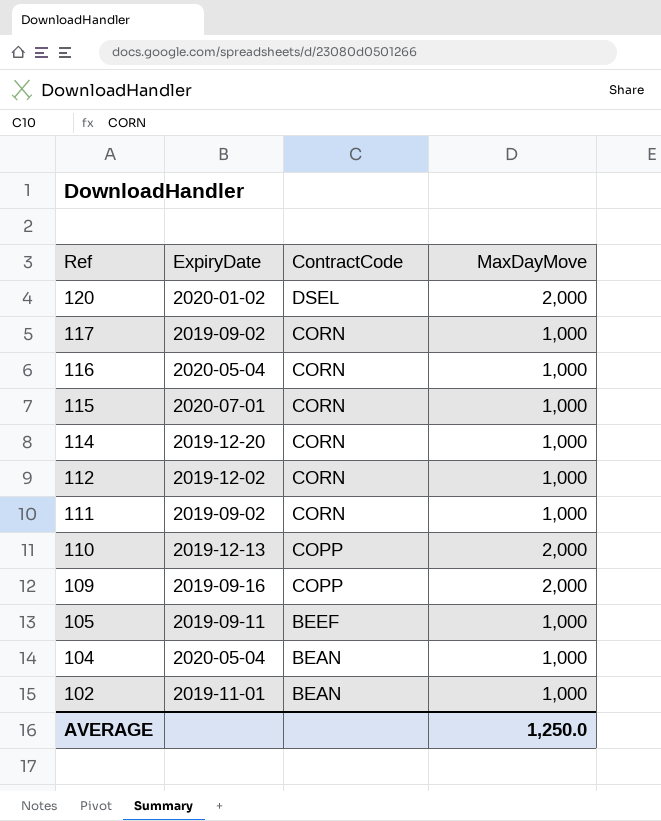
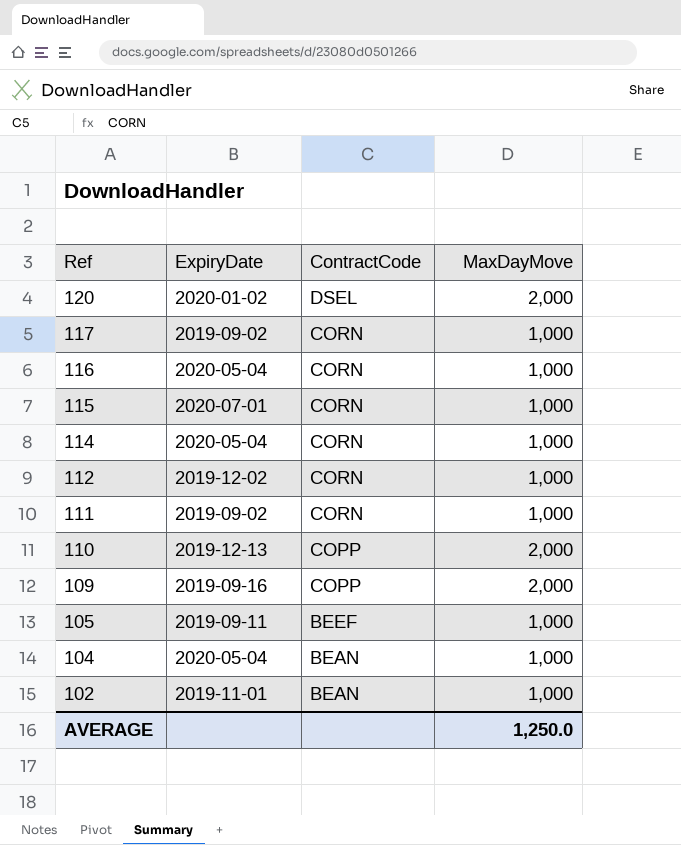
114 | ExpiryDate: 2019-12-20 -> 2020-05-04

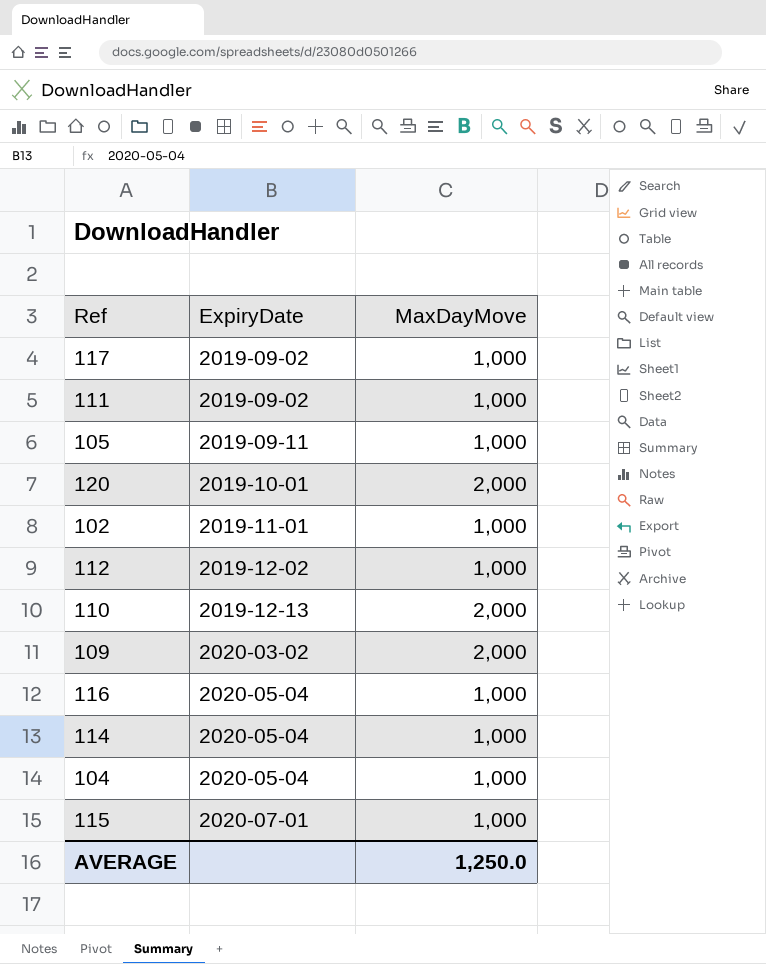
row order: Ref descending -> ExpiryDate ascending
column ContractCode | position: 3 -> none
120 | ExpiryDate: 2020-01-02 -> 2019-10-01
109 | ExpiryDate: 2019-09-16 -> 2020-03-02

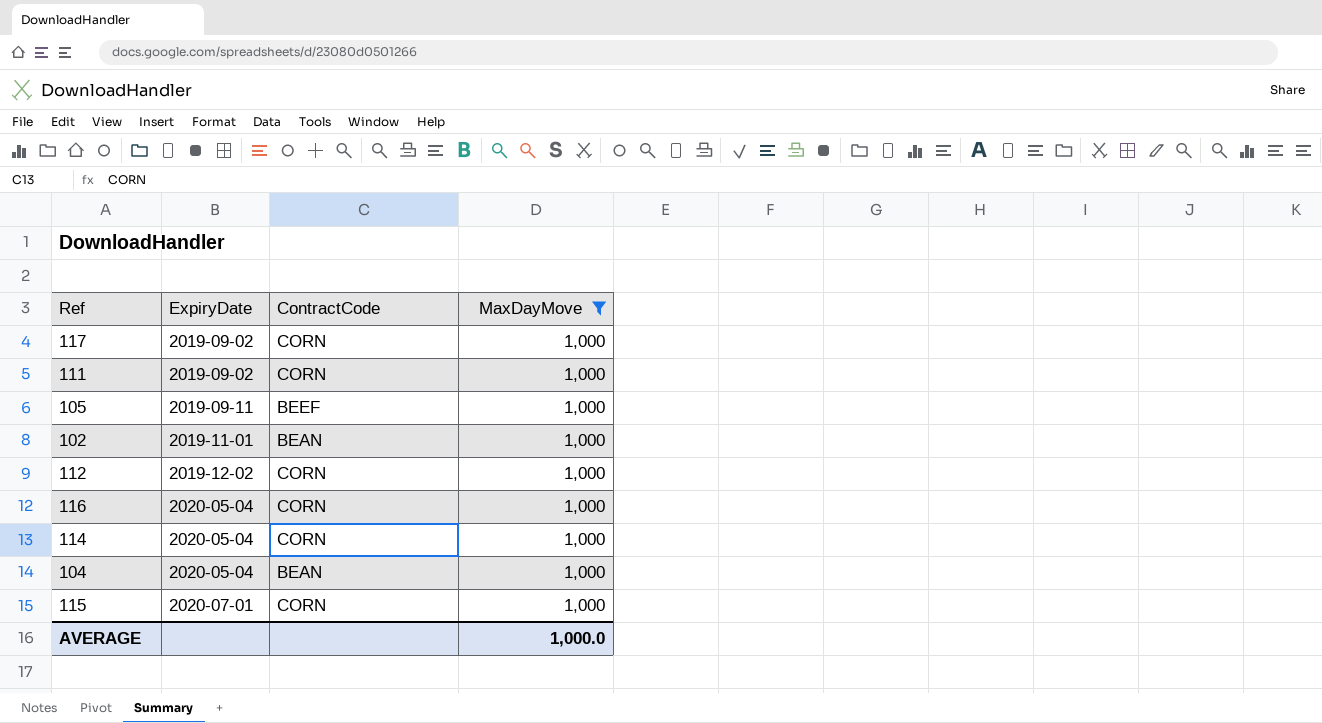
filter: none -> MaxDayMove = 1,000
column ContractCode | position: none -> 3
AVERAGE | MaxDayMove: 1,250.0 -> 1,000.0

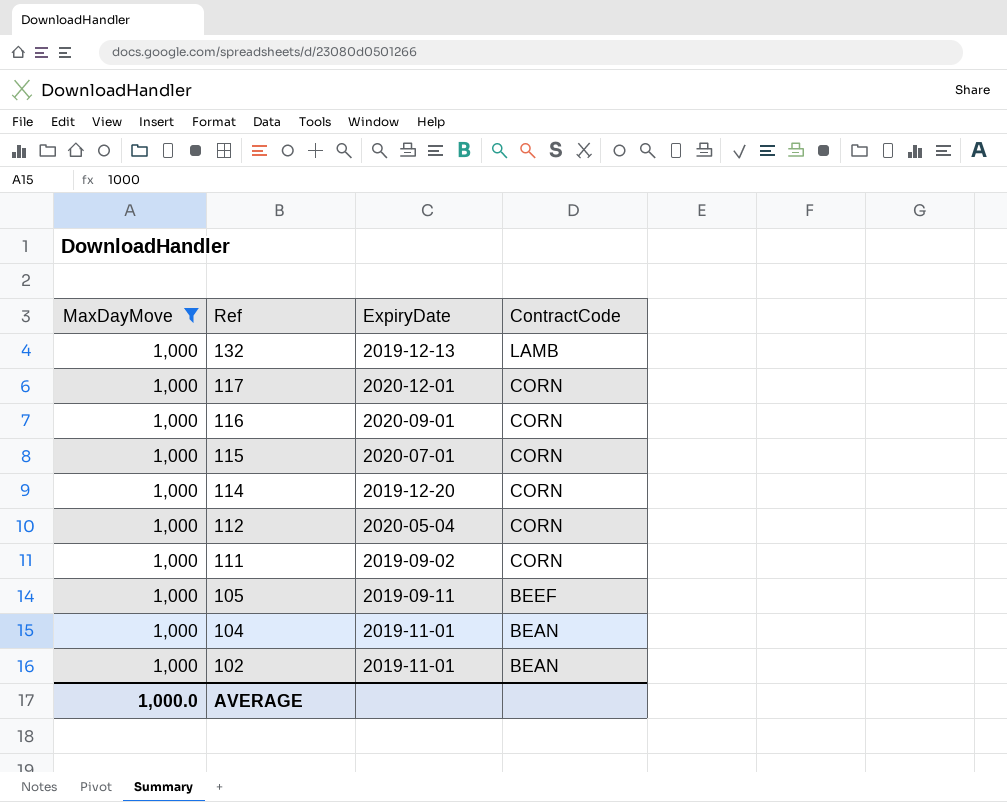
row order: ExpiryDate ascending -> Ref descending
column MaxDayMove | position: 4 -> 1
row 132: none -> 1,000 | 2019-12-13 | LAMB
117 | ExpiryDate: 2019-09-02 -> 2020-12-01
116 | ExpiryDate: 2020-05-04 -> 2020-09-01
114 | ExpiryDate: 2020-05-04 -> 2019-12-20
112 | ExpiryDate: 2019-12-02 -> 2020-05-04
104 | ExpiryDate: 2020-05-04 -> 2019-11-01

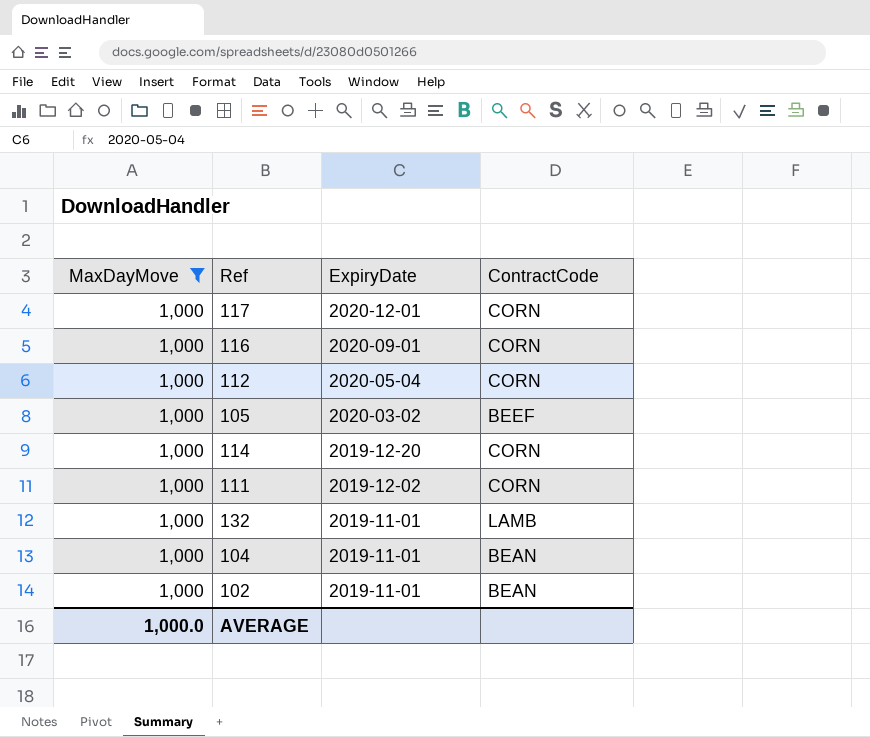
row order: Ref descending -> ExpiryDate descending
row 115: 1,000 | 2020-07-01 | CORN -> none
105 | ExpiryDate: 2019-09-11 -> 2020-03-02
111 | ExpiryDate: 2019-09-02 -> 2019-12-02
132 | ExpiryDate: 2019-12-13 -> 2019-11-01

